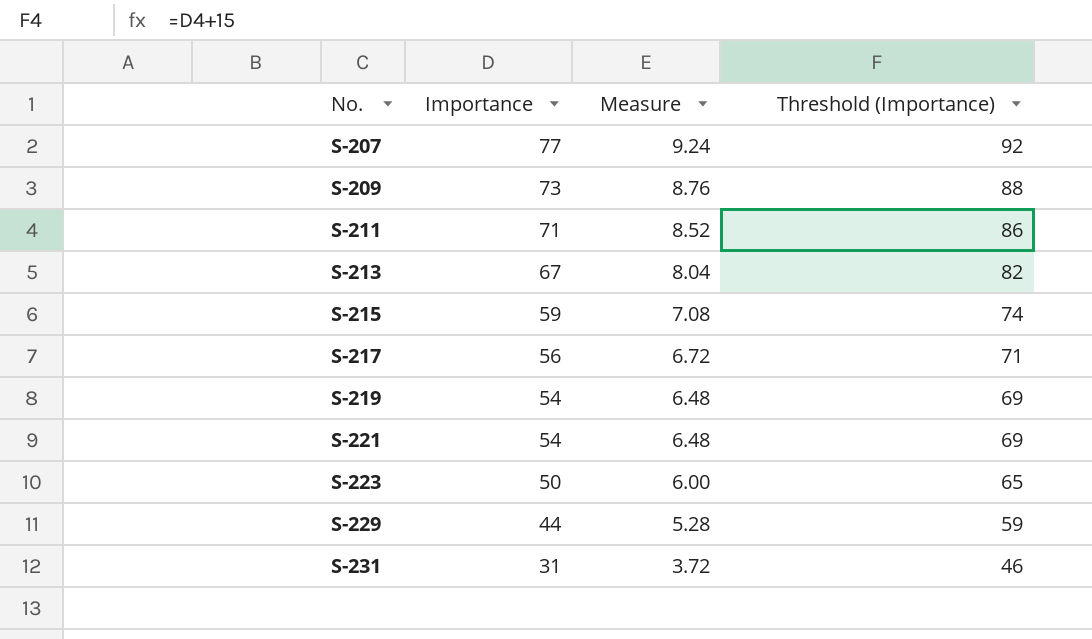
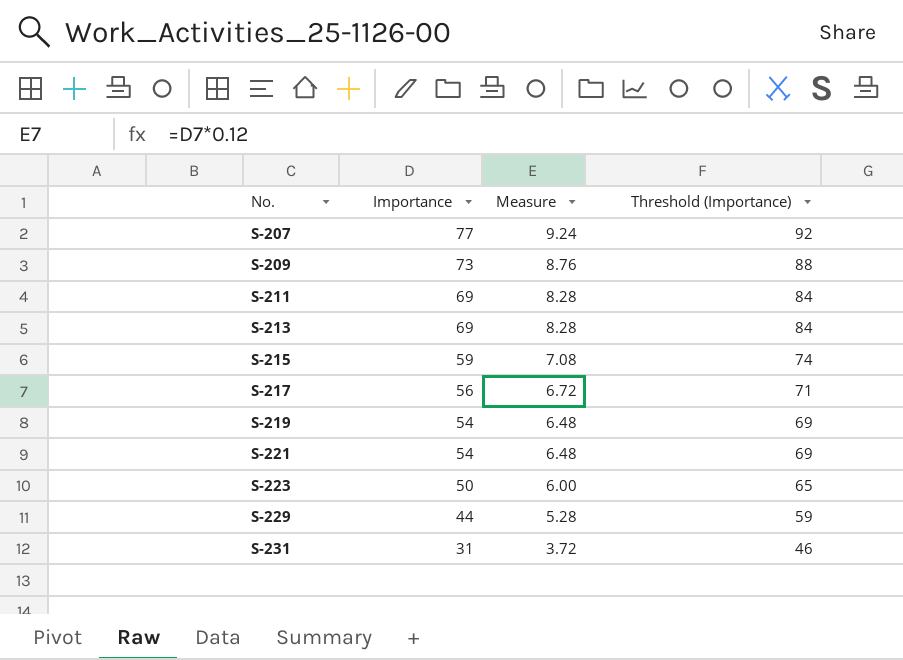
S-211 | Importance: 71 -> 69
S-211 | Measure: 8.52 -> 8.28
S-211 | Threshold (Importance): 86 -> 84
S-213 | Importance: 67 -> 69
S-213 | Measure: 8.04 -> 8.28
S-213 | Threshold (Importance): 82 -> 84

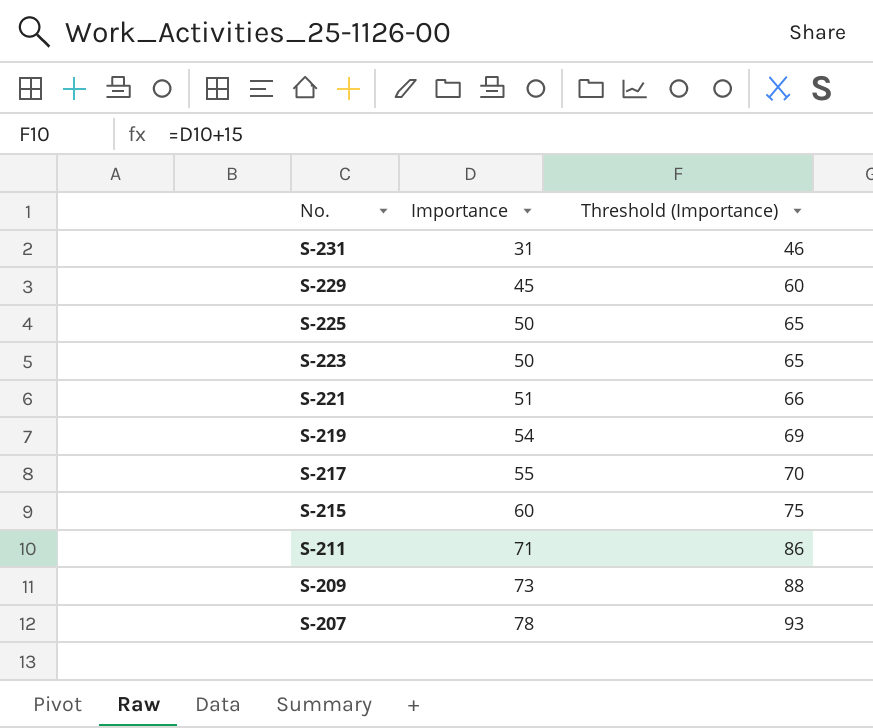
row order: No. ascending -> No. descending
column Measure | formula: [Importance] * 0.12 -> none
row S-213: 69 | 8.28 | 84 -> none
S-229 | Importance: 44 -> 45
S-229 | Threshold (Importance): 59 -> 60
row S-225: none -> 50 | 65
S-221 | Importance: 54 -> 51
S-221 | Threshold (Importance): 69 -> 66
S-217 | Importance: 56 -> 55
S-217 | Threshold (Importance): 71 -> 70
S-215 | Importance: 59 -> 60
S-215 | Threshold (Importance): 74 -> 75
S-211 | Importance: 69 -> 71
S-211 | Threshold (Importance): 84 -> 86
S-207 | Importance: 77 -> 78
S-207 | Threshold (Importance): 92 -> 93

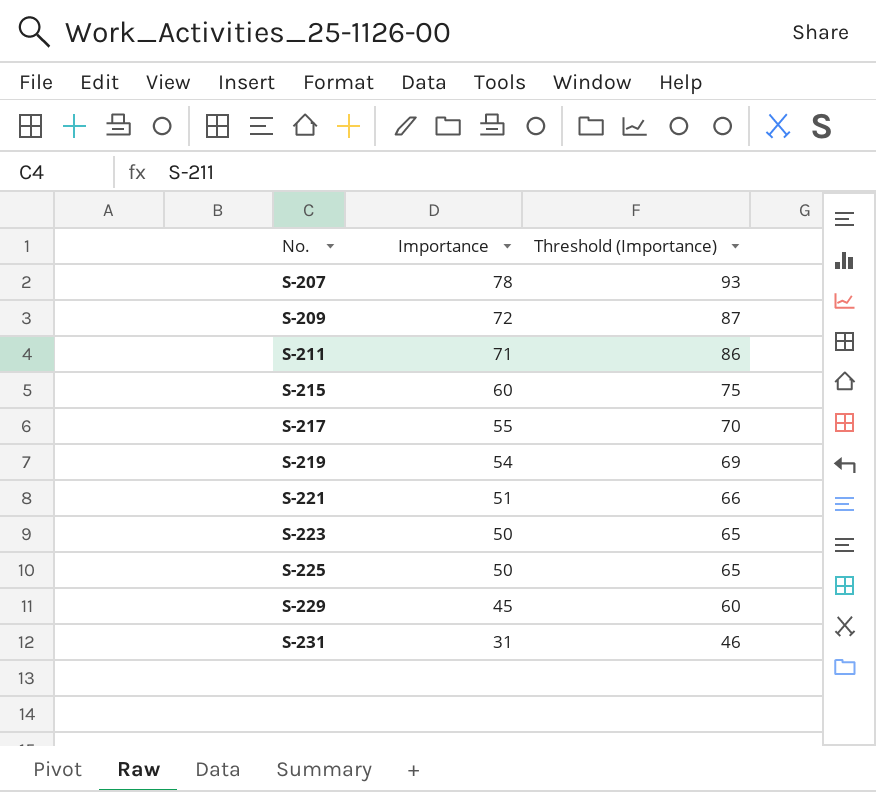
row order: No. descending -> No. ascending
S-209 | Importance: 73 -> 72
S-209 | Threshold (Importance): 88 -> 87

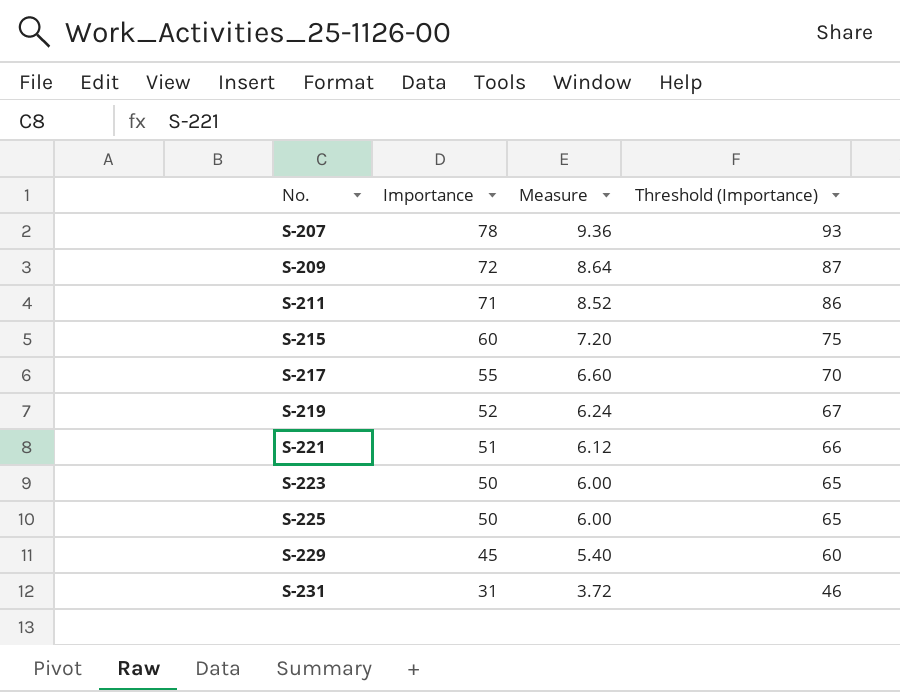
column Measure | formula: none -> [Importance] * 0.12
S-219 | Importance: 54 -> 52
S-219 | Threshold (Importance): 69 -> 67

